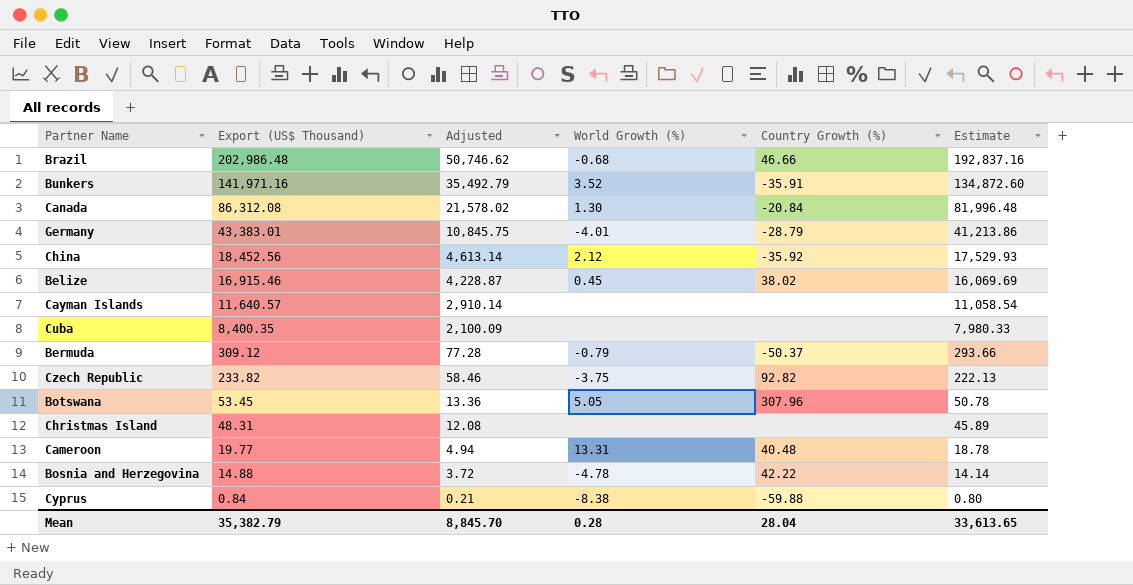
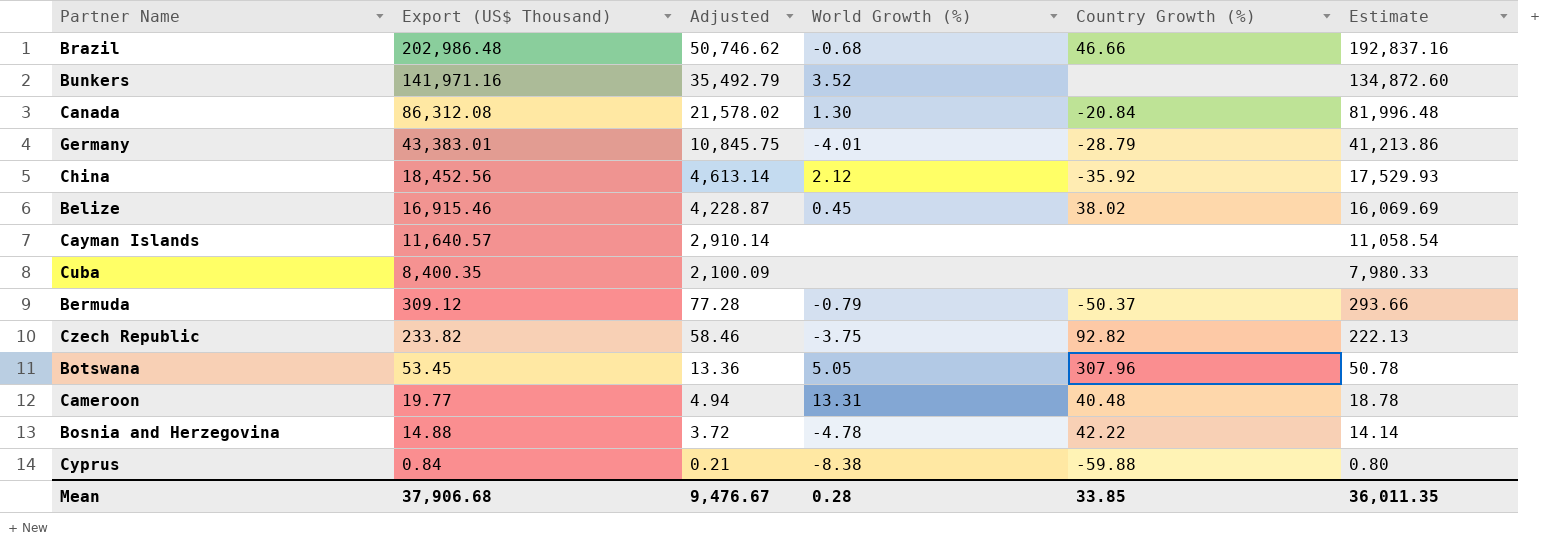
row Christmas Island: 48.31 | 12.08 | none | none | 45.89 -> none
Bunkers | Country Growth (%): -35.91 -> none
Mean | Export (US$ Thousand): 35,382.79 -> 37,906.68
Mean | Adjusted: 8,845.70 -> 9,476.67
Mean | Country Growth (%): 28.04 -> 33.85
Mean | Estimate: 33,613.65 -> 36,011.35

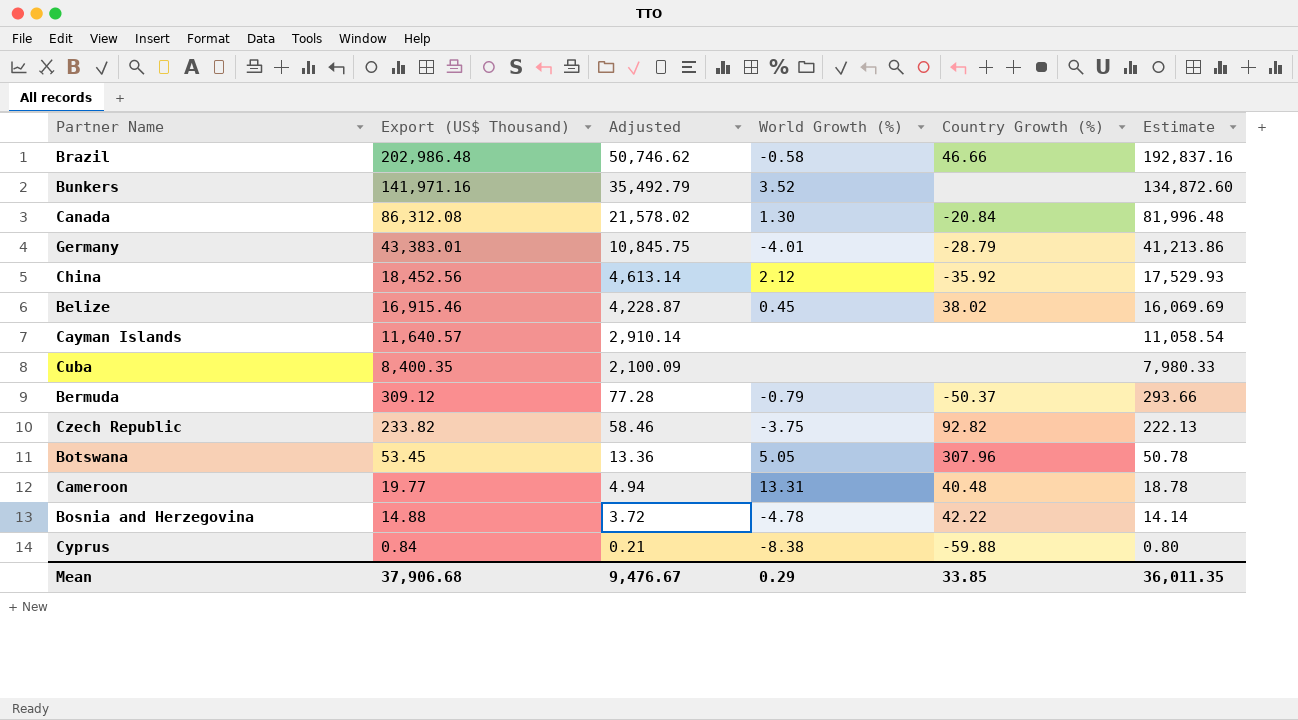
Brazil | World Growth (%): -0.68 -> -0.58
Mean | World Growth (%): 0.28 -> 0.29

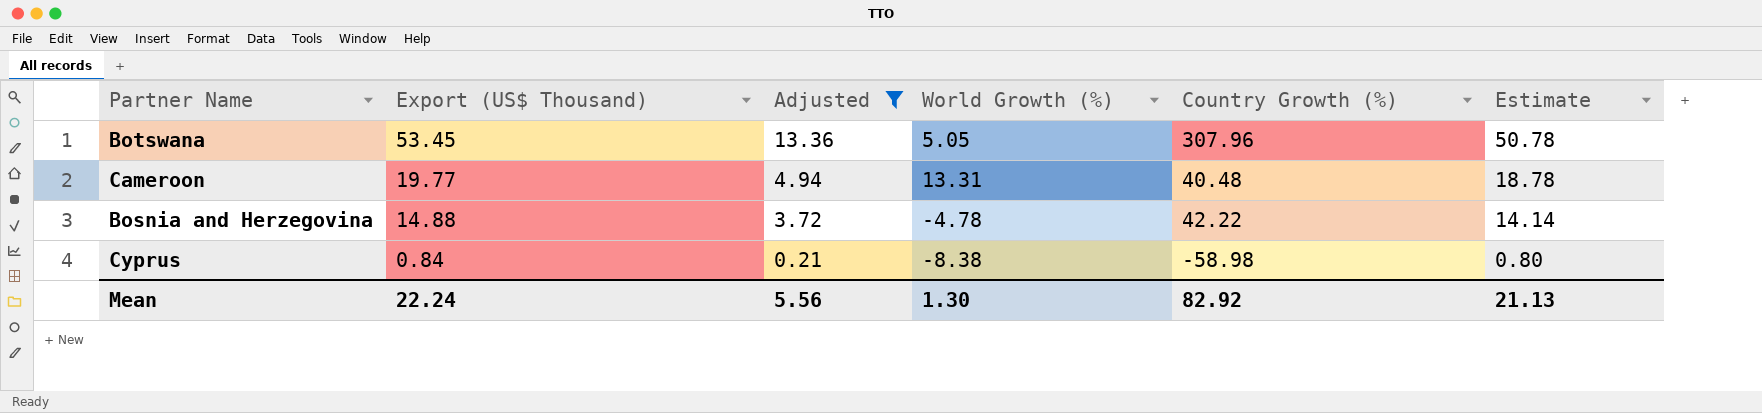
filter: none -> Adjusted <= 13.36
Cyprus | Country Growth (%): -59.88 -> -58.98
Mean | Export (US$ Thousand): 37,906.68 -> 22.24
Mean | Adjusted: 9,476.67 -> 5.56
Mean | World Growth (%): 0.29 -> 1.30
Mean | Country Growth (%): 33.85 -> 82.92
Mean | Estimate: 36,011.35 -> 21.13

